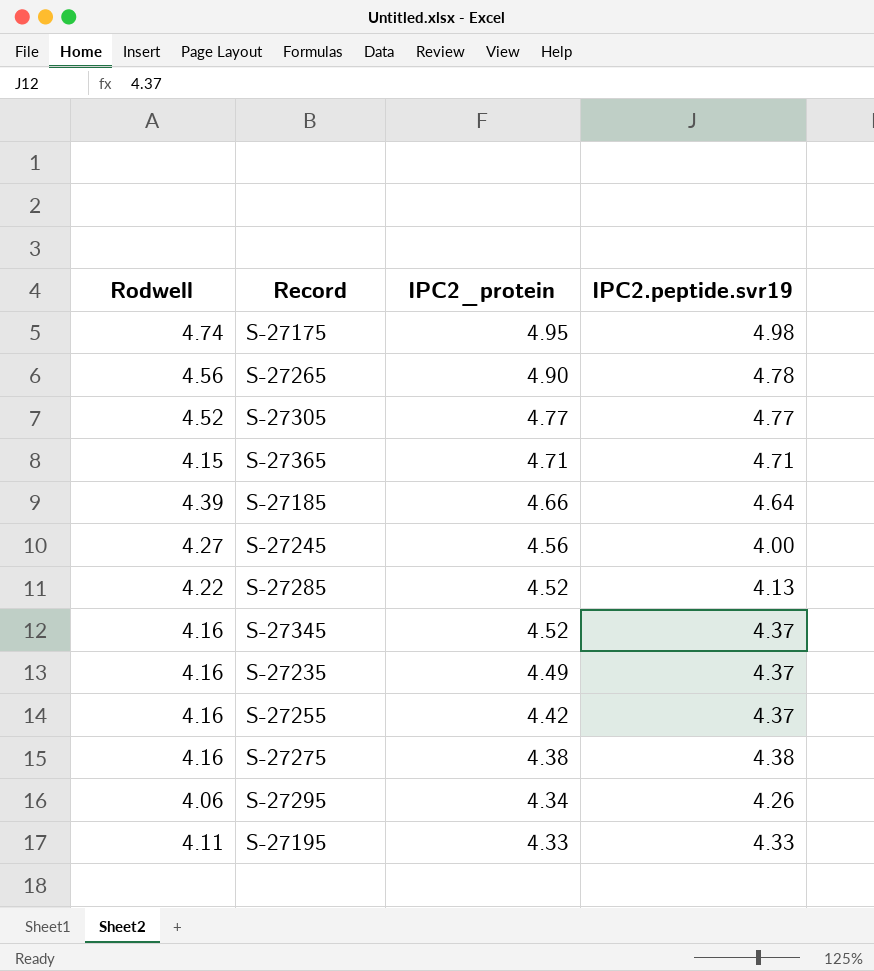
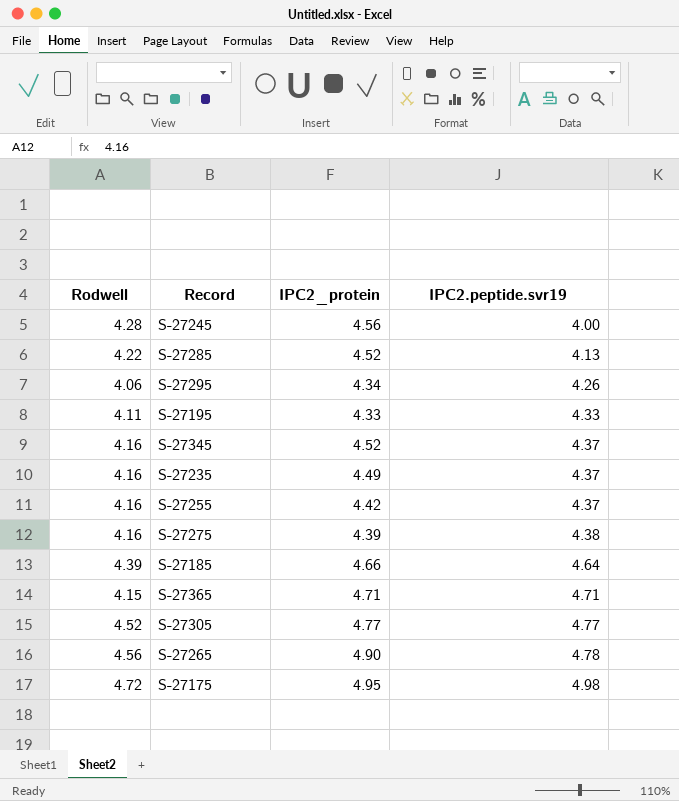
row order: IPC2_protein descending -> IPC2.peptide.svr19 ascending
S-27245 | Rodwell: 4.27 -> 4.28
S-27275 | IPC2_protein: 4.38 -> 4.39
S-27175 | Rodwell: 4.74 -> 4.72

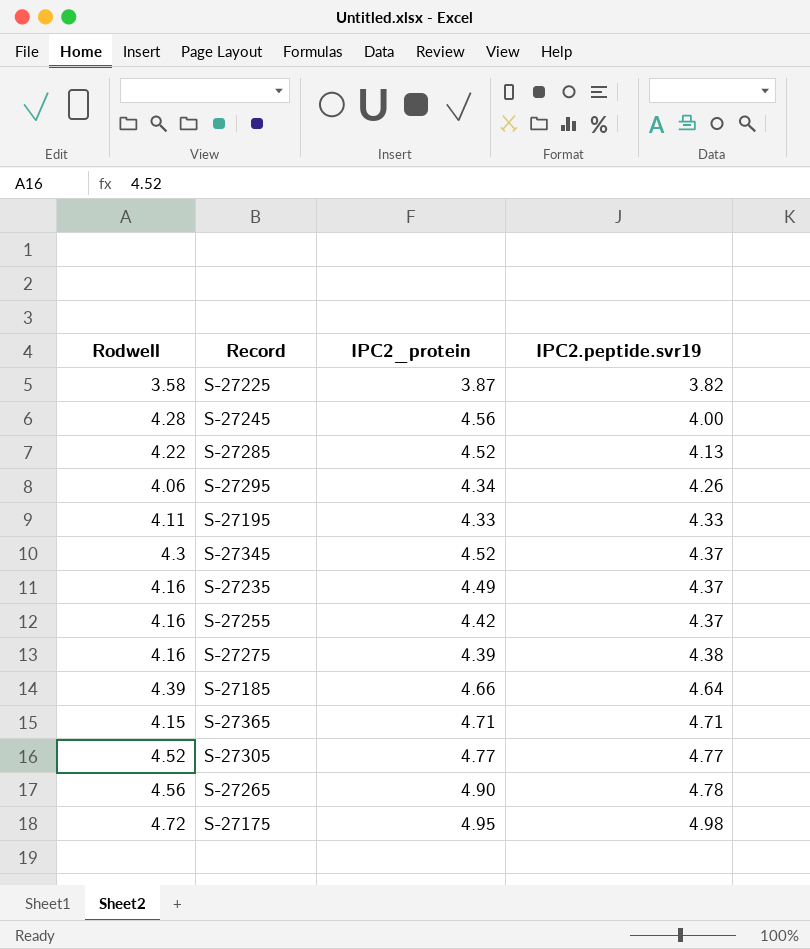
row S-27225: none -> 3.58 | 3.87 | 3.82
S-27345 | Rodwell: 4.16 -> 4.3

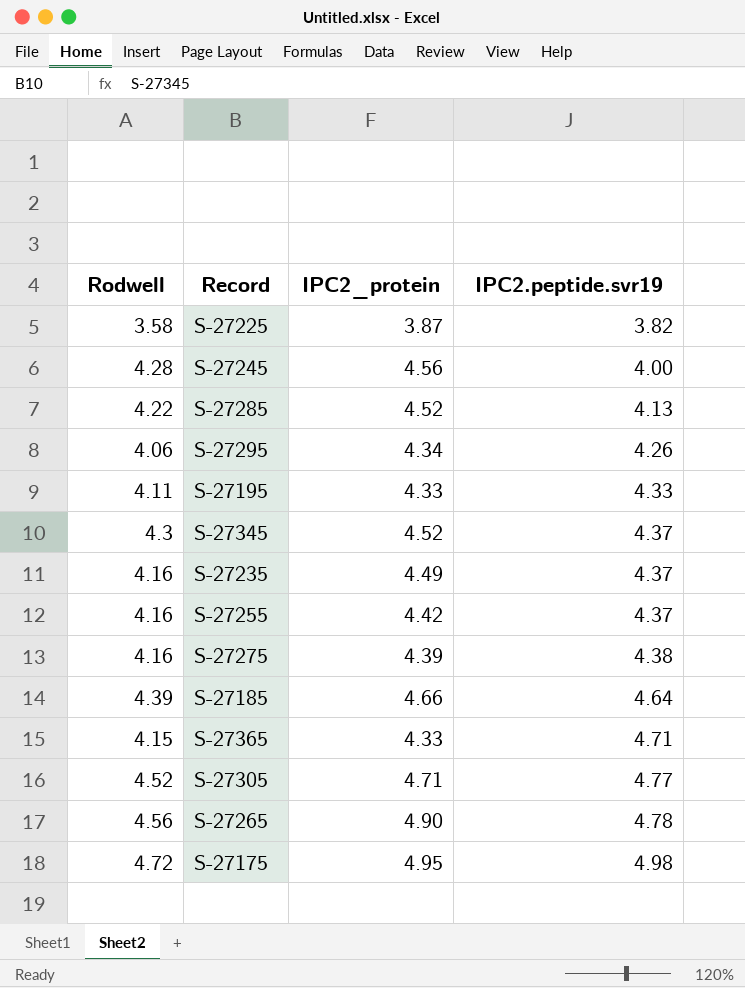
S-27365 | IPC2_protein: 4.71 -> 4.33
S-27305 | IPC2_protein: 4.77 -> 4.71

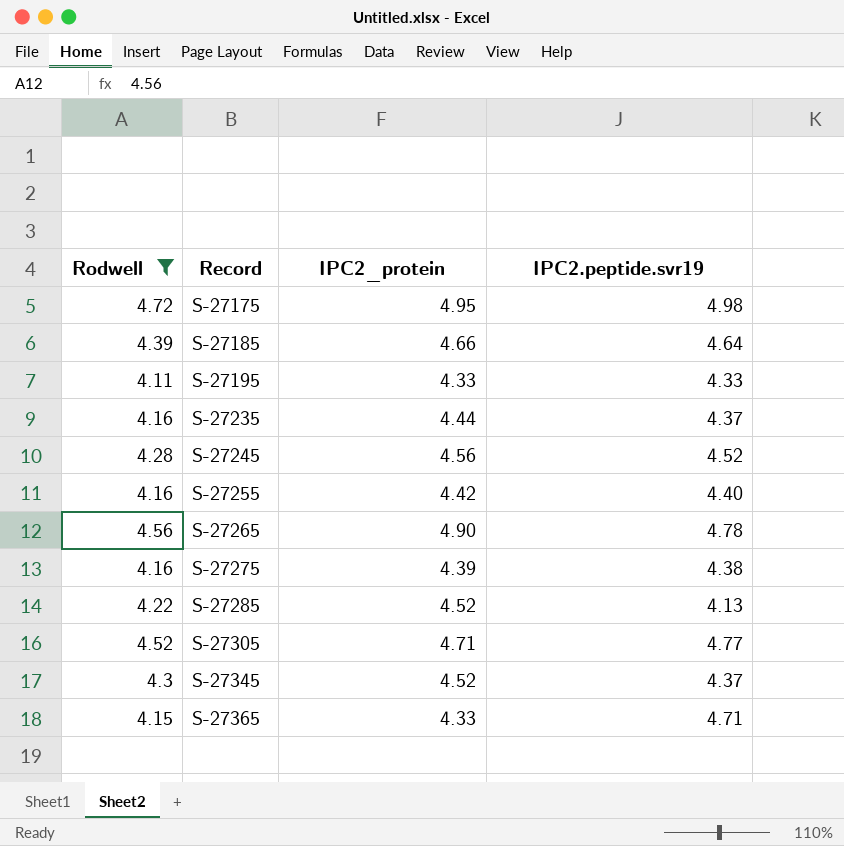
filter: none -> Rodwell >= 4.11
row order: IPC2.peptide.svr19 ascending -> Record ascending
S-27235 | IPC2_protein: 4.49 -> 4.44
S-27245 | IPC2.peptide.svr19: 4.00 -> 4.52
S-27255 | IPC2.peptide.svr19: 4.37 -> 4.40

